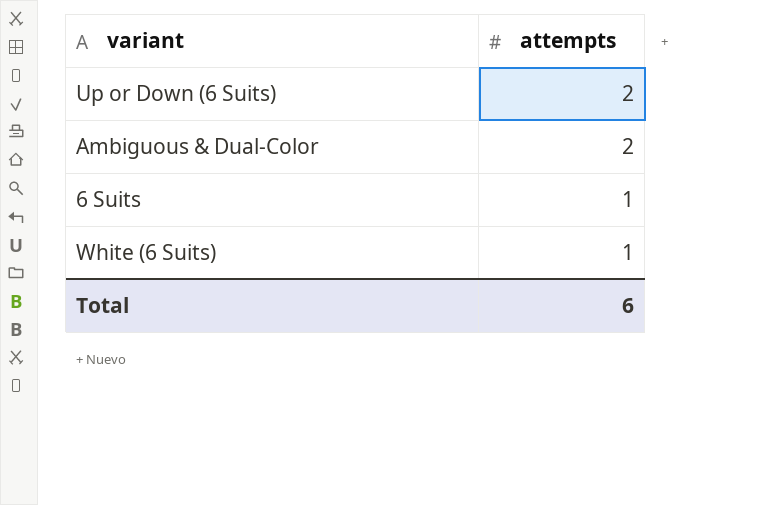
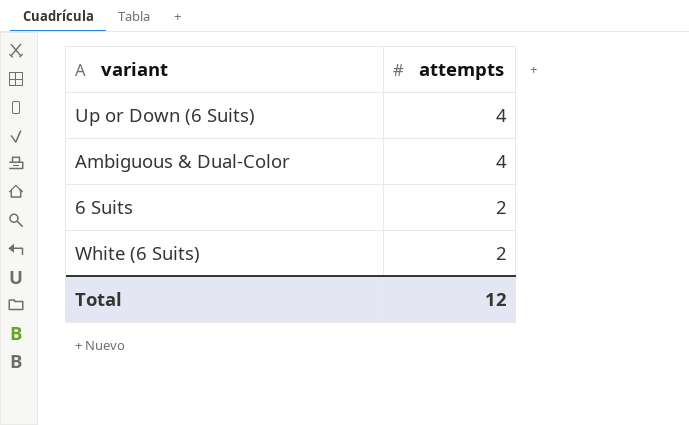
Up or Down (6 Suits) | attempts: 2 -> 4
Ambiguous & Dual-Color | attempts: 2 -> 4
6 Suits | attempts: 1 -> 2
White (6 Suits) | attempts: 1 -> 2
Total | attempts: 6 -> 12

